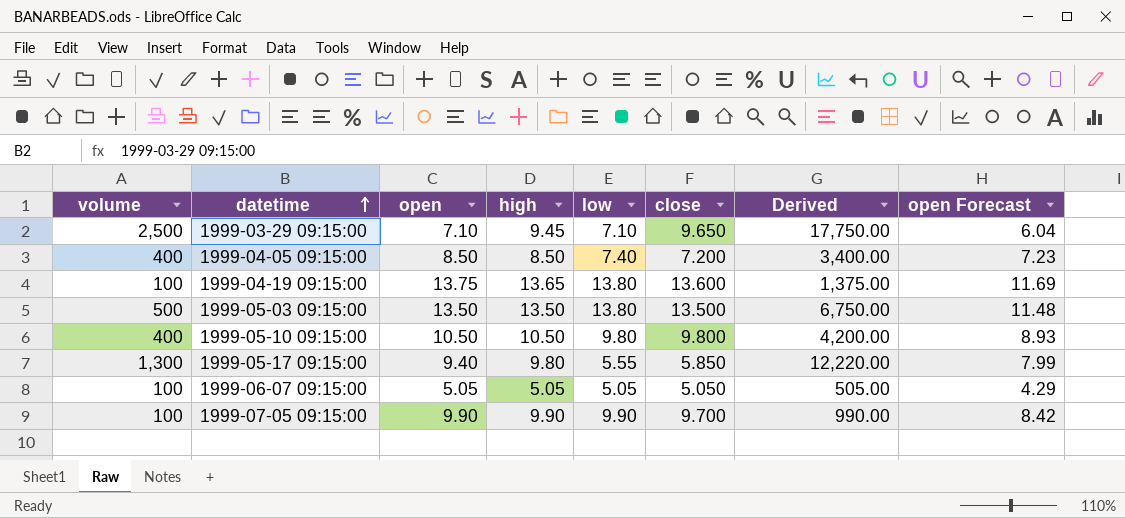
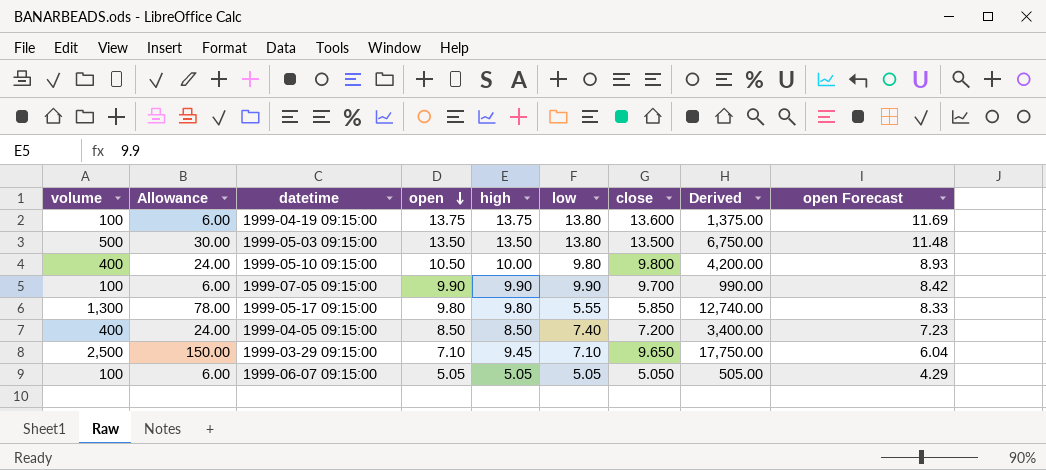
row order: datetime ascending -> open descending
column Allowance | formula: none -> [volume] * 0.06
1999-04-19 09:15:00 | high: 13.65 -> 13.75
1999-05-10 09:15:00 | high: 10.50 -> 10.00
1999-05-17 09:15:00 | open: 9.40 -> 9.80
1999-05-17 09:15:00 | Derived: 12,220.00 -> 12,740.00
1999-05-17 09:15:00 | open Forecast: 7.99 -> 8.33

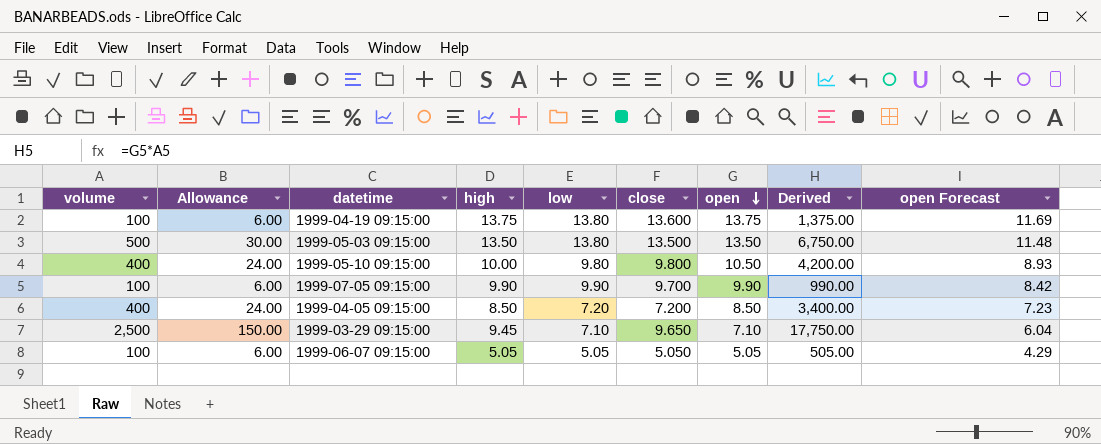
column open | position: 4 -> 7
row 1999-05-17 09:15:00: 1,300 | 78.00 | 9.80 | 9.80 | 5.55 | 5.850 | 12,740.00 | 8.33 -> none
1999-04-05 09:15:00 | low: 7.40 -> 7.20

